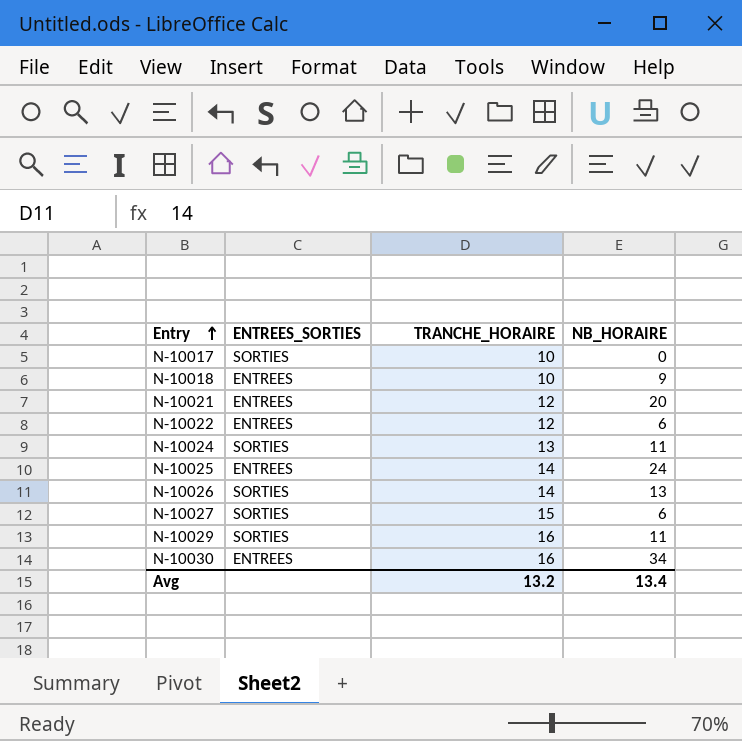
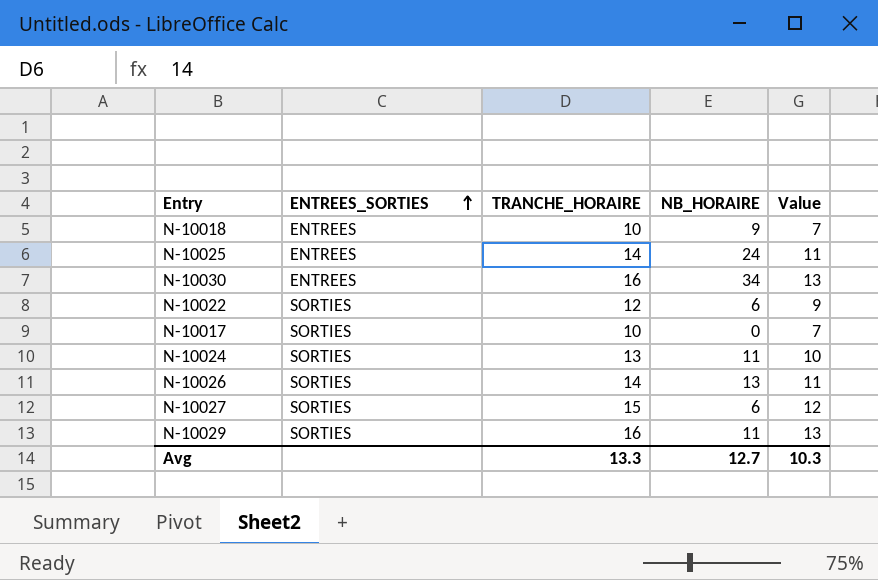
row order: Entry ascending -> ENTREES_SORTIES ascending
column Value | formula: none -> [TRANCHE_HORAIRE] - 3
row N-10021: ENTREES | 12 | 20 -> none
N-10022 | ENTREES_SORTIES: ENTREES -> SORTIES
Avg | TRANCHE_HORAIRE: 13.2 -> 13.3
Avg | NB_HORAIRE: 13.4 -> 12.7

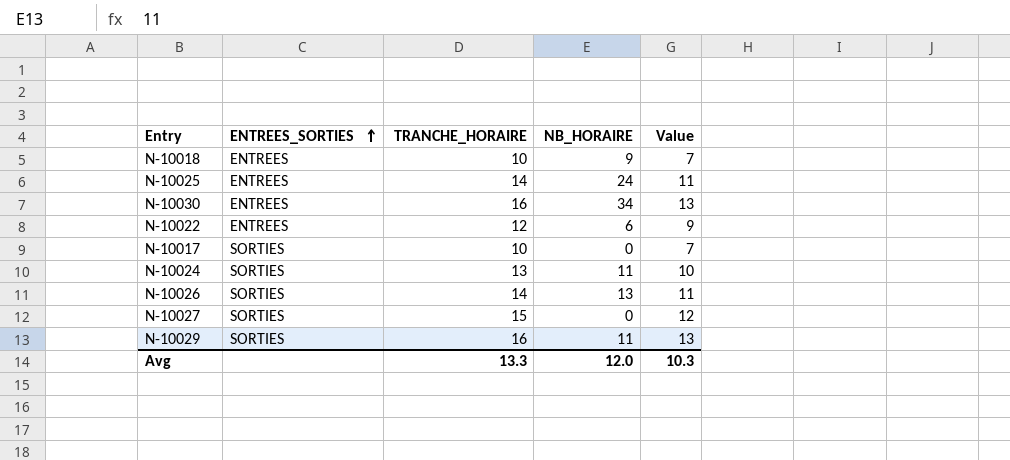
N-10022 | ENTREES_SORTIES: SORTIES -> ENTREES
N-10027 | NB_HORAIRE: 6 -> 0
Avg | NB_HORAIRE: 12.7 -> 12.0

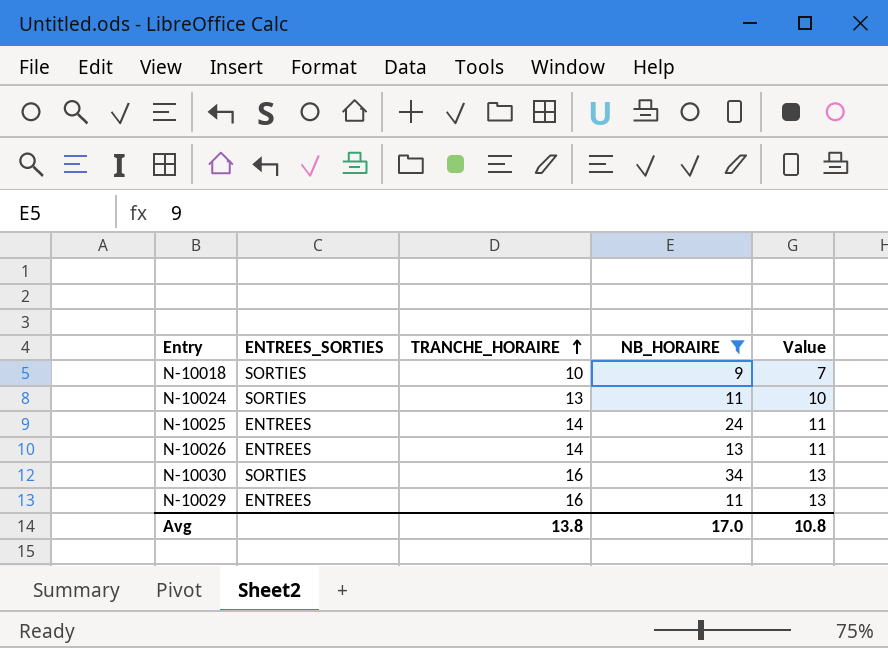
filter: none -> NB_HORAIRE >= 9
row order: ENTREES_SORTIES ascending -> TRANCHE_HORAIRE ascending
N-10018 | ENTREES_SORTIES: ENTREES -> SORTIES
N-10026 | ENTREES_SORTIES: SORTIES -> ENTREES
N-10030 | ENTREES_SORTIES: ENTREES -> SORTIES
N-10029 | ENTREES_SORTIES: SORTIES -> ENTREES
Avg | TRANCHE_HORAIRE: 13.3 -> 13.8
Avg | NB_HORAIRE: 12.0 -> 17.0
Avg | Value: 10.3 -> 10.8

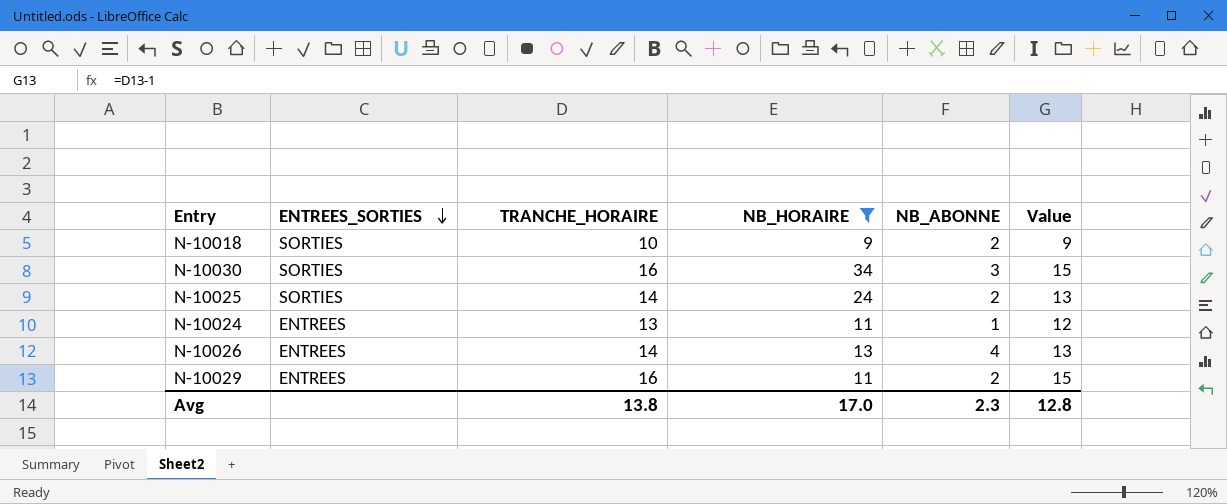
row order: TRANCHE_HORAIRE ascending -> ENTREES_SORTIES descending
column NB_ABONNE | position: none -> 5
column Value | formula: [TRANCHE_HORAIRE] - 3 -> [TRANCHE_HORAIRE] - 1
N-10025 | ENTREES_SORTIES: ENTREES -> SORTIES
N-10024 | ENTREES_SORTIES: SORTIES -> ENTREES
Avg | Value: 10.8 -> 12.8

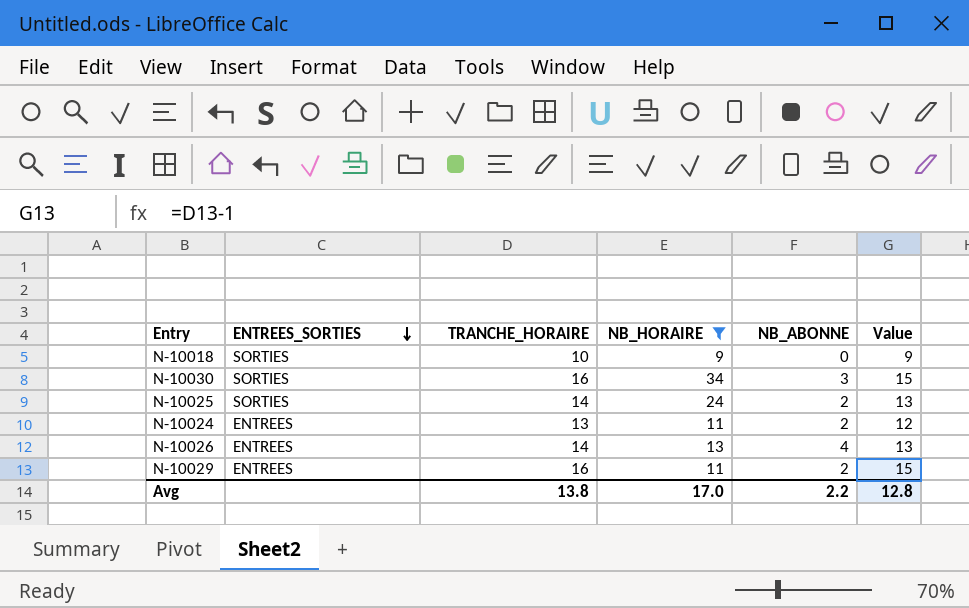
N-10018 | NB_ABONNE: 2 -> 0
N-10024 | NB_ABONNE: 1 -> 2
Avg | NB_ABONNE: 2.3 -> 2.2

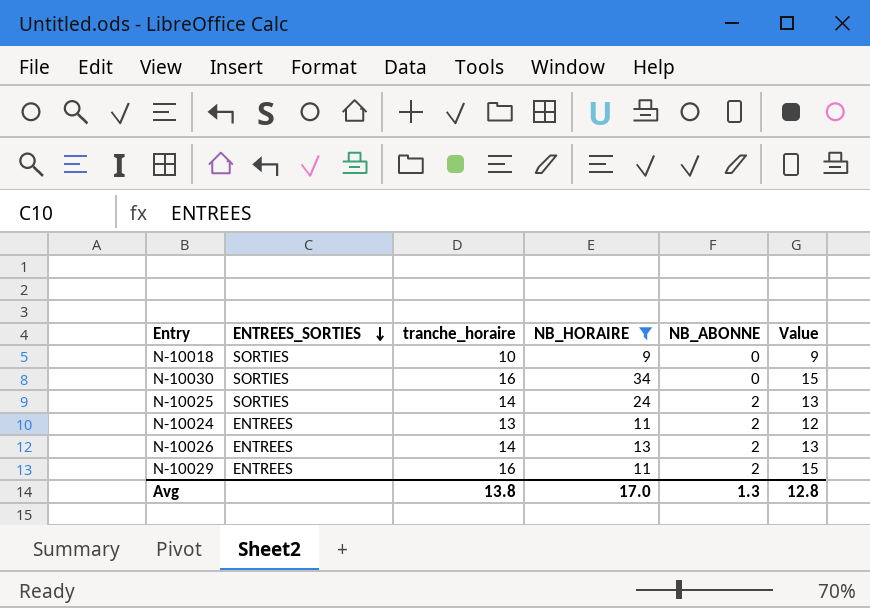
column name: TRANCHE_HORAIRE -> tranche_horaire
N-10030 | NB_ABONNE: 3 -> 0
N-10026 | NB_ABONNE: 4 -> 2
Avg | NB_ABONNE: 2.2 -> 1.3

